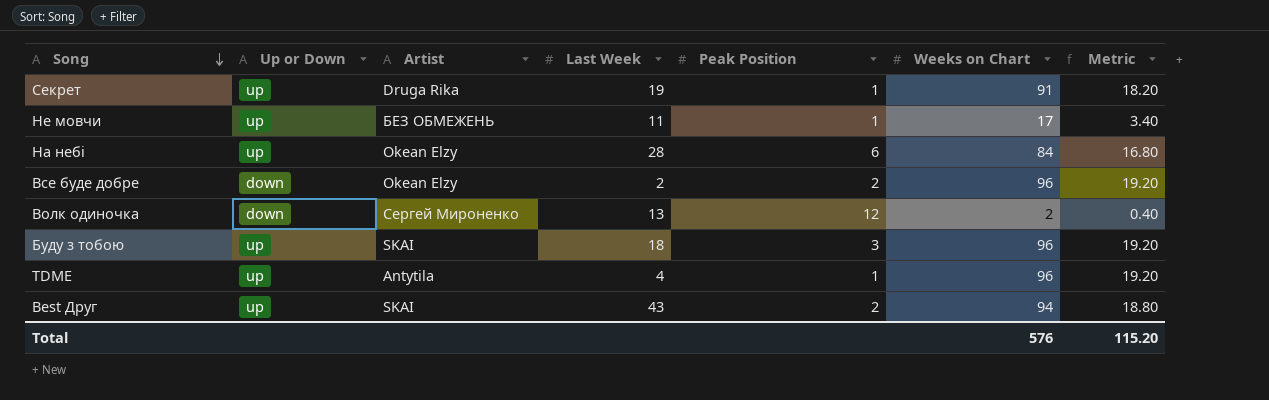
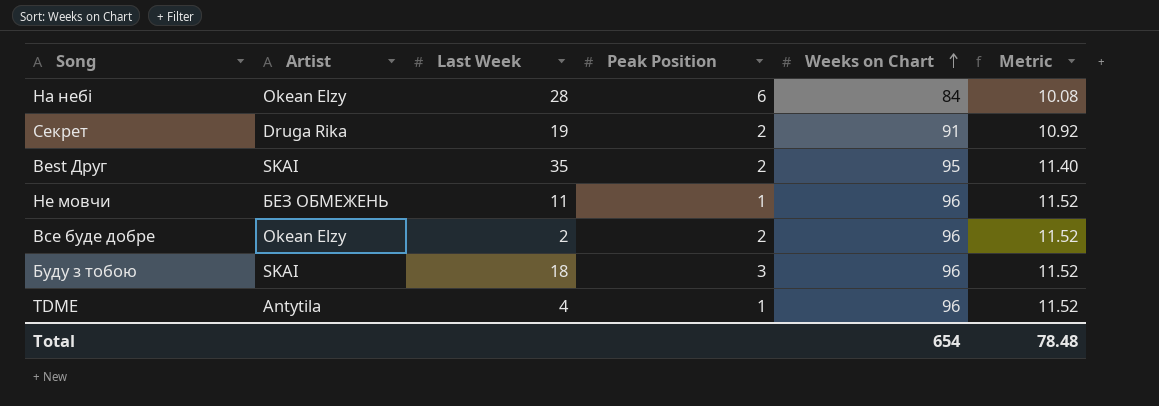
row order: Song descending -> Weeks on Chart ascending
column Up or Down | position: 2 -> none
column Metric | formula: [Weeks on Chart] * 0.2 -> [Weeks on Chart] * 0.12
row Волк одиночка: down | Сергей Мироненко | 13 | 12 | 2 | 0.40 -> none
Секрет | Peak Position: 1 -> 2
Best Друг | Last Week: 43 -> 35
Best Друг | Weeks on Chart: 94 -> 95
Не мовчи | Weeks on Chart: 17 -> 96
Total | Weeks on Chart: 576 -> 654
Total | Metric: 115.20 -> 78.48

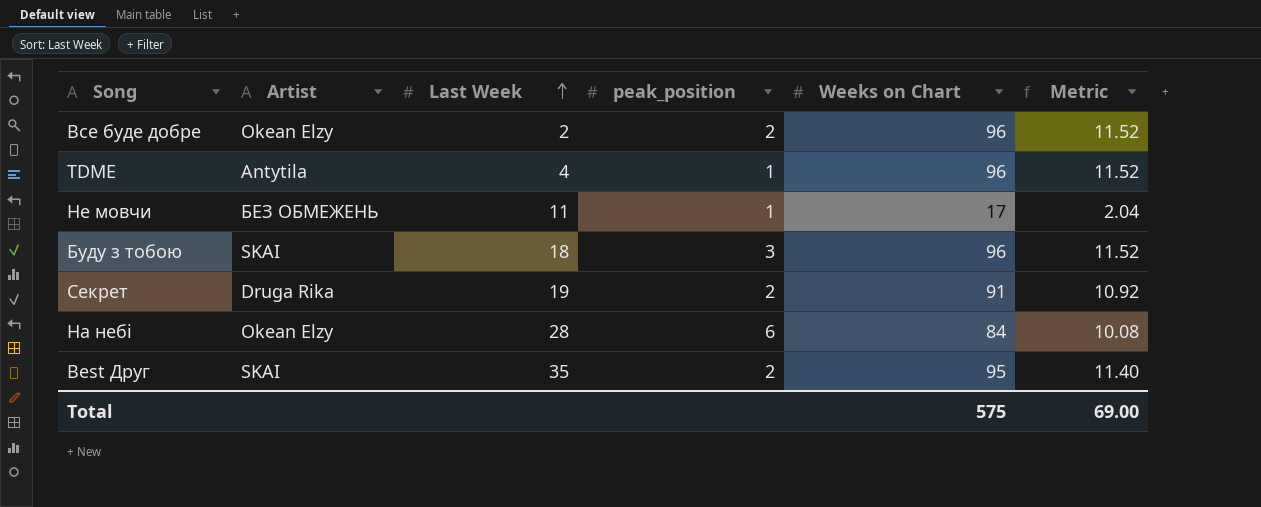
row order: Weeks on Chart ascending -> Last Week ascending
column name: Peak Position -> peak_position
Не мовчи | Weeks on Chart: 96 -> 17
Не мовчи | Metric: 11.52 -> 2.04
Total | Weeks on Chart: 654 -> 575
Total | Metric: 78.48 -> 69.00

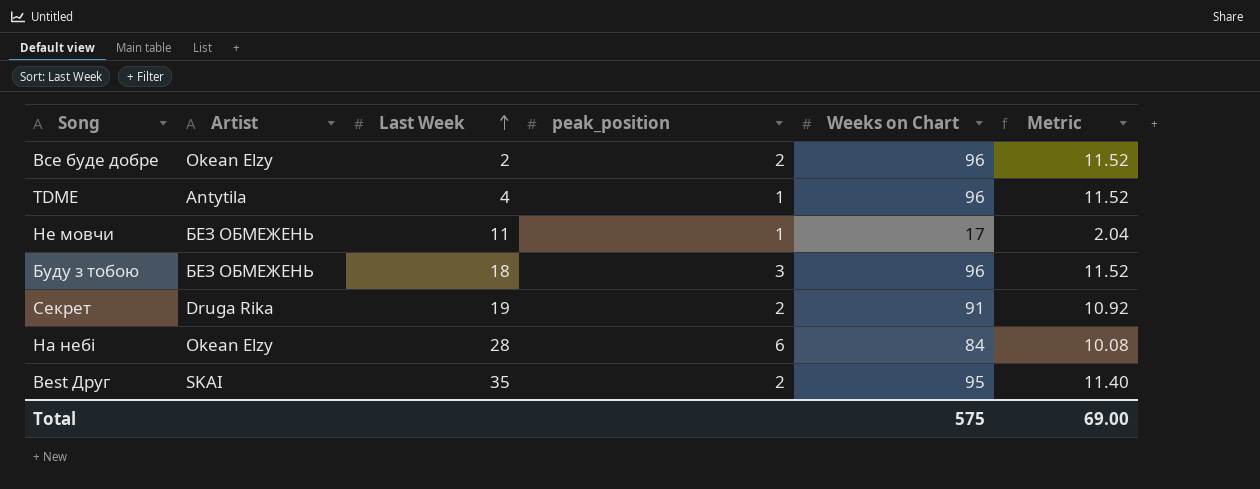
Буду з тобою | Artist: SKAI -> БЕЗ ОБМЕЖЕНЬ

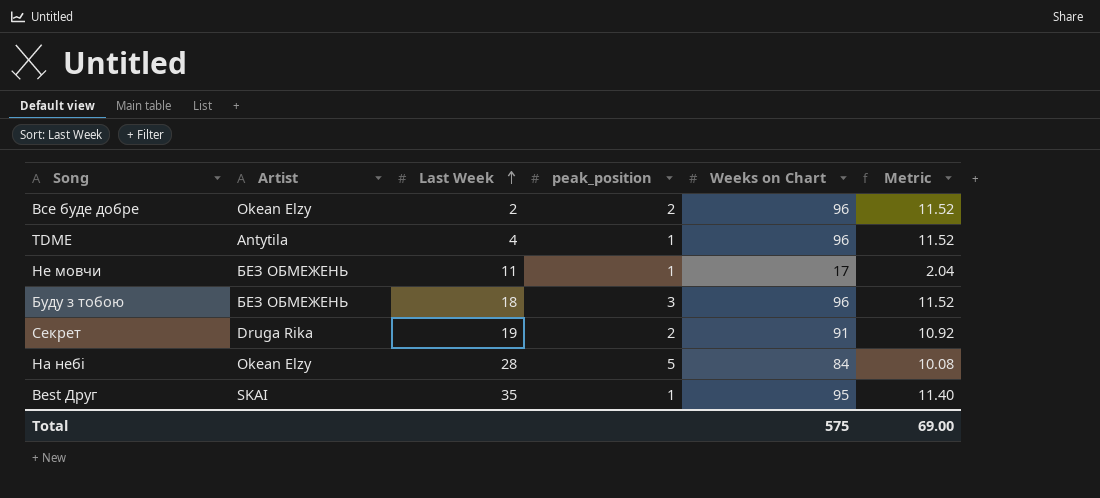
На небі | peak_position: 6 -> 5
Best Друг | peak_position: 2 -> 1

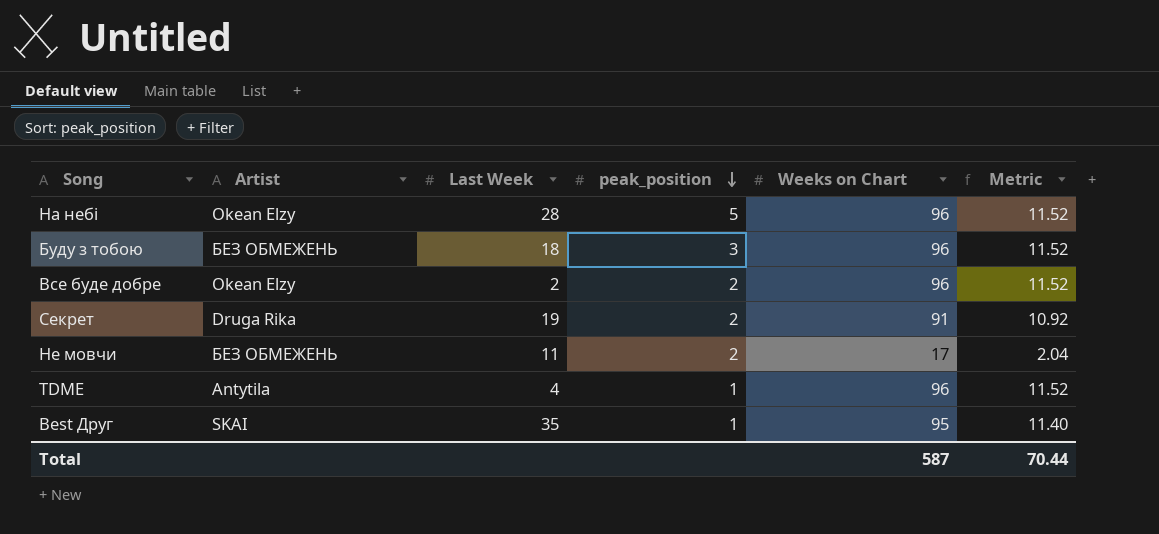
row order: Last Week ascending -> peak_position descending
На небі | Weeks on Chart: 84 -> 96
На небі | Metric: 10.08 -> 11.52
Не мовчи | peak_position: 1 -> 2
Total | Weeks on Chart: 575 -> 587
Total | Metric: 69.00 -> 70.44

